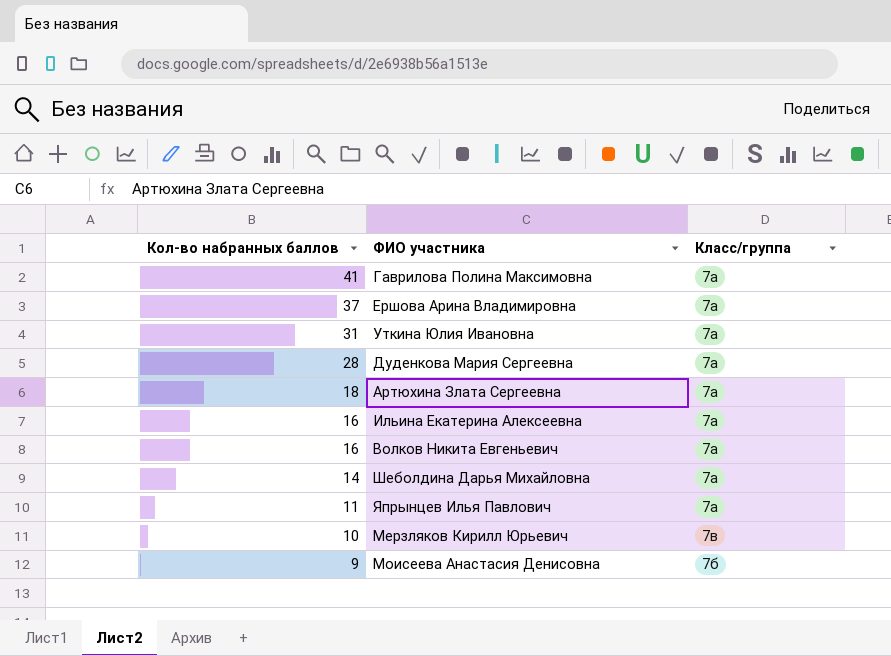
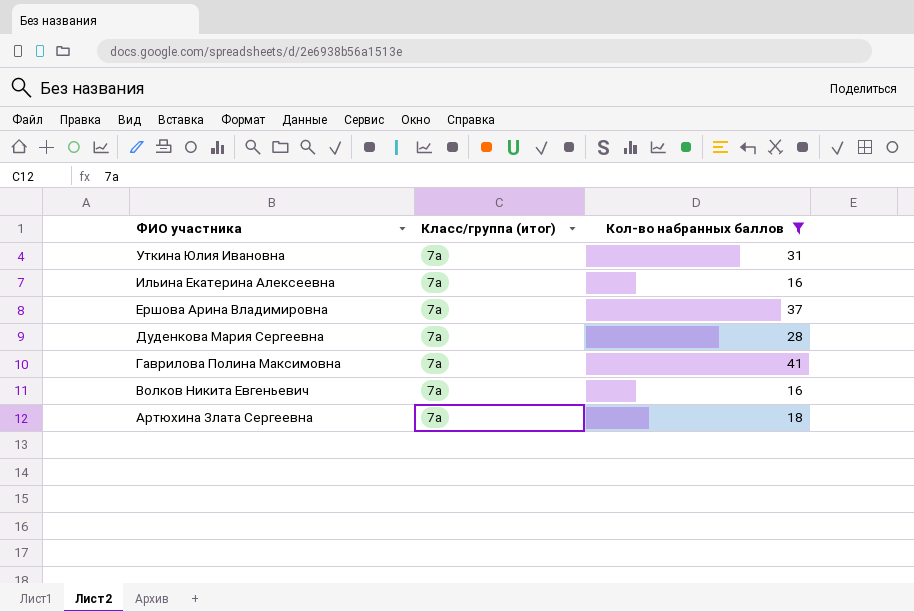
filter: none -> Кол-во набранных баллов >= 16
row order: Кол-во набранных баллов descending -> ФИО участника descending
column name: Класс/группа -> Класс/группа (итог)
column Кол-во набранных баллов | position: 1 -> 3

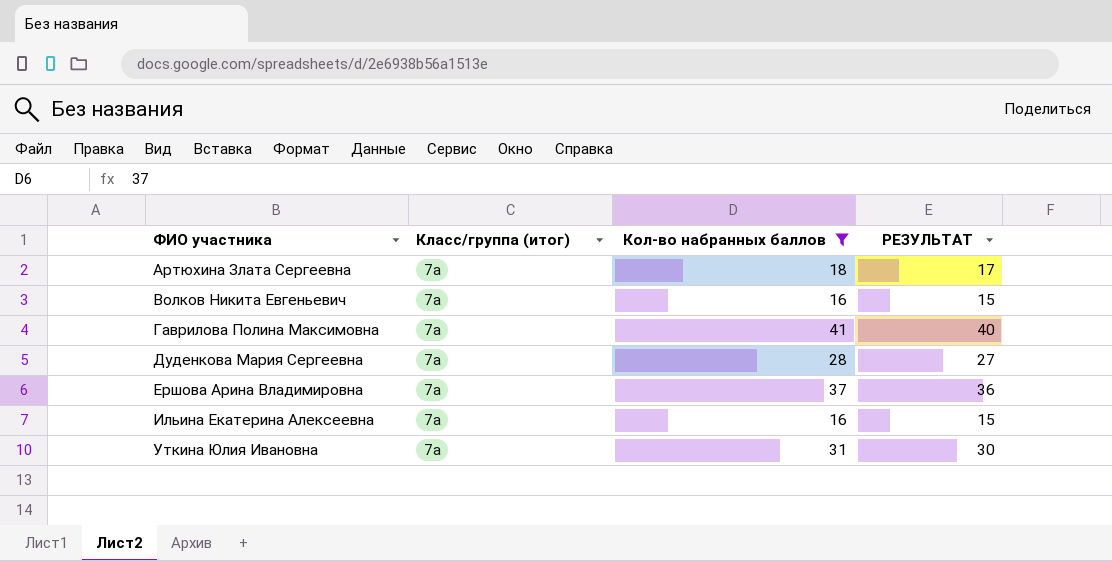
row order: ФИО участника descending -> ФИО участника ascending
column РЕЗУЛЬТАТ | formula: none -> [Кол-во набранных баллов] - 1

